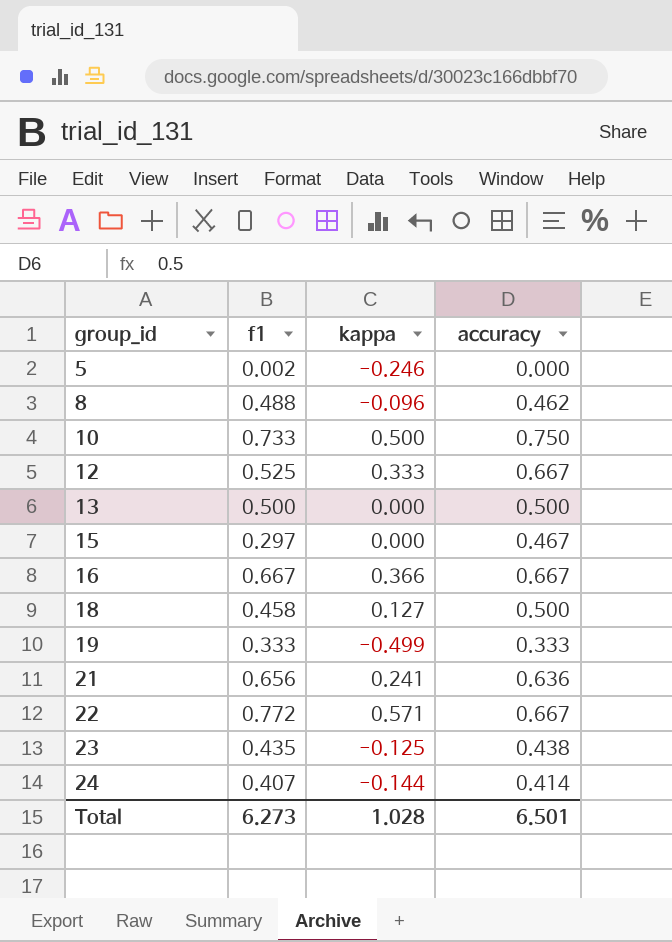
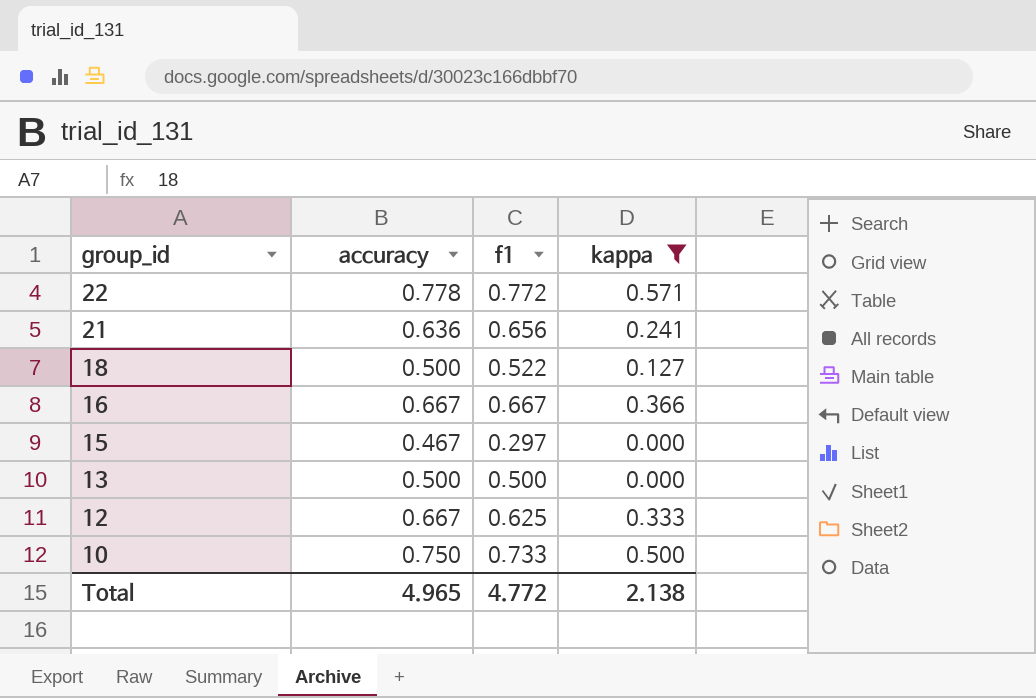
filter: none -> kappa >= 0.000
row order: group_id ascending -> group_id descending
column accuracy | position: 4 -> 2
22 | accuracy: 0.667 -> 0.778
18 | f1: 0.458 -> 0.522
12 | f1: 0.525 -> 0.625
Total | accuracy: 6.501 -> 4.965
Total | f1: 6.273 -> 4.772
Total | kappa: 1.028 -> 2.138

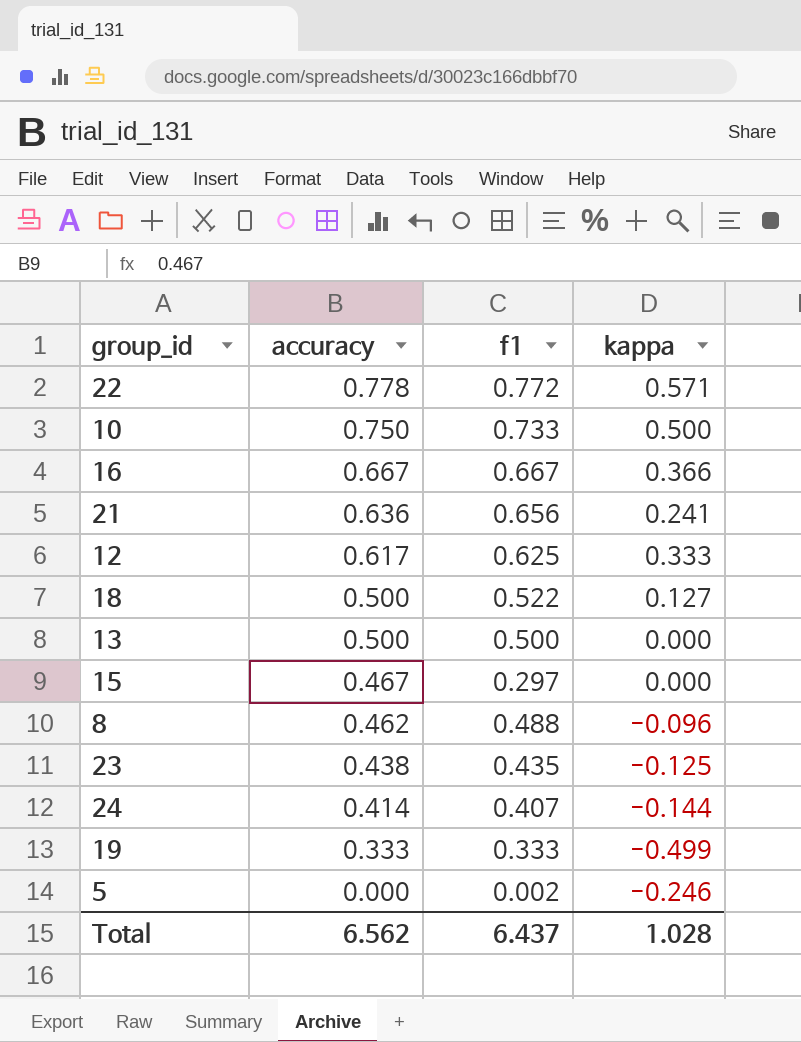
filter: kappa >= 0.000 -> none
row order: group_id descending -> accuracy descending
12 | accuracy: 0.667 -> 0.617
Total | accuracy: 4.965 -> 6.562
Total | f1: 4.772 -> 6.437
Total | kappa: 2.138 -> 1.028

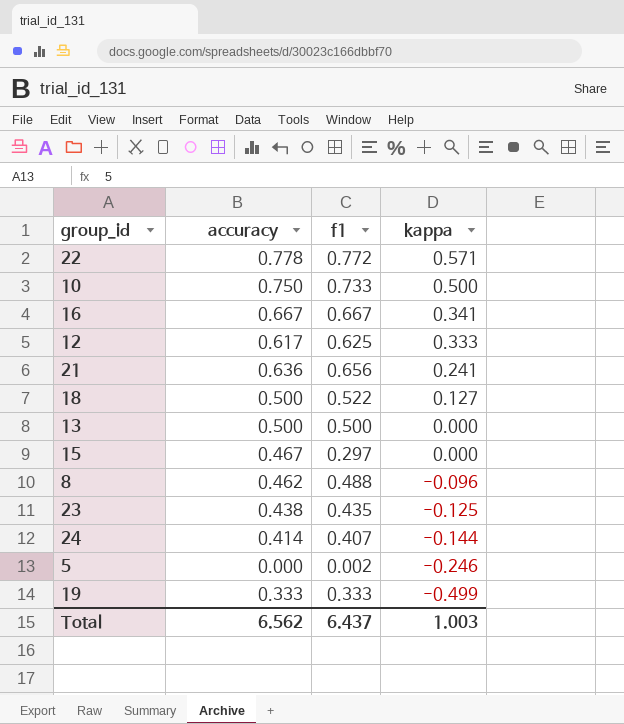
row order: accuracy descending -> kappa descending
16 | kappa: 0.366 -> 0.341
Total | kappa: 1.028 -> 1.003

